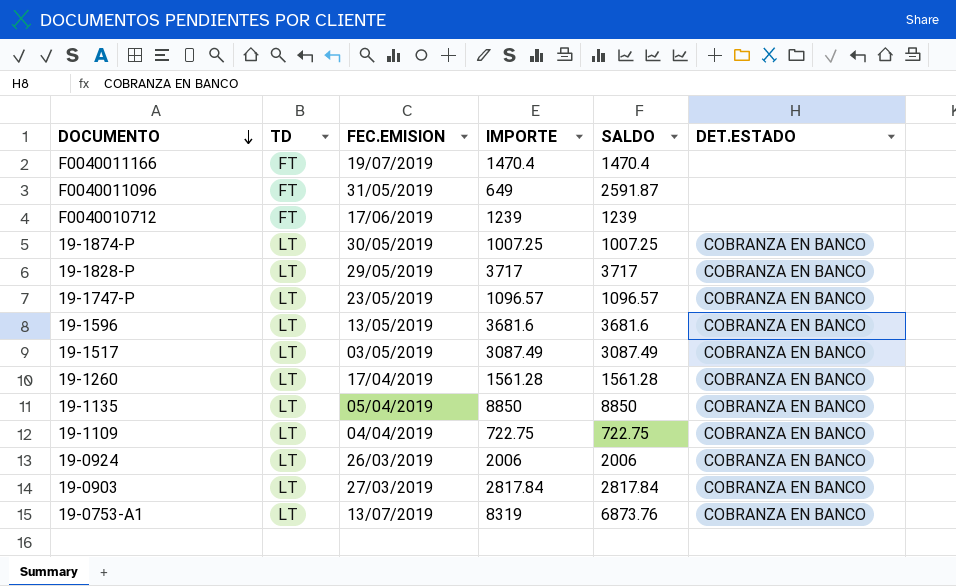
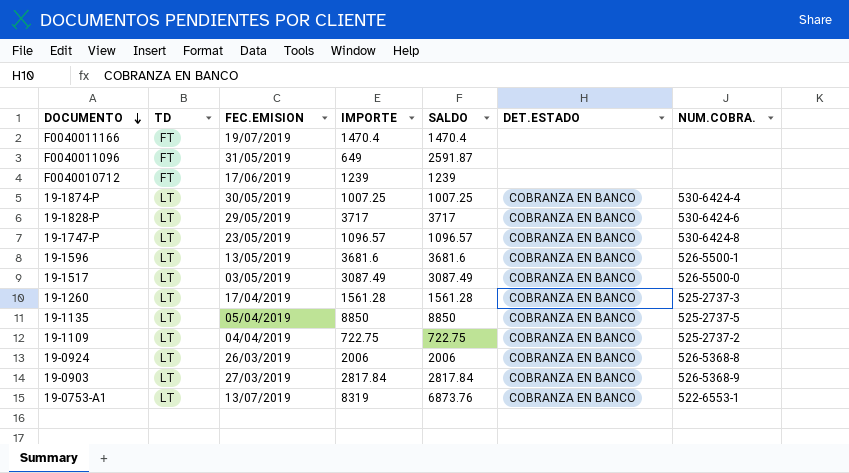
column NUM.COBRA. | position: none -> 7

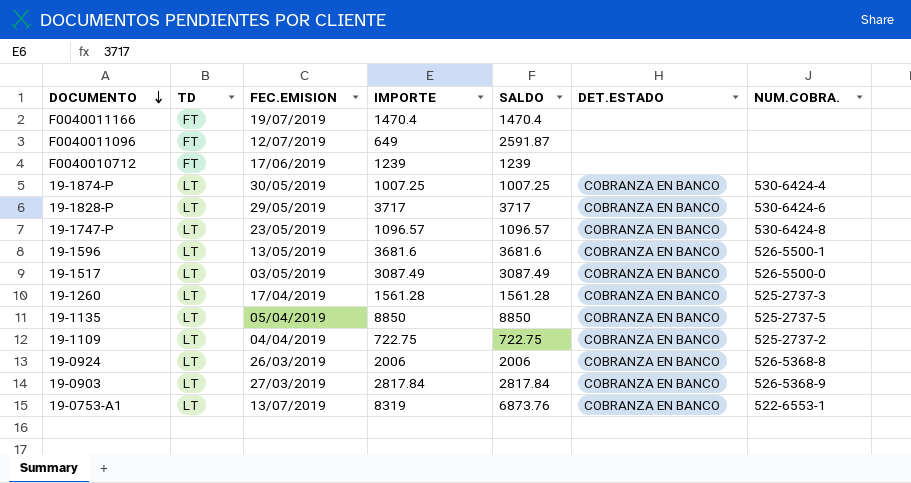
F0040011096 | FEC.EMISION: 31/05/2019 -> 12/07/2019

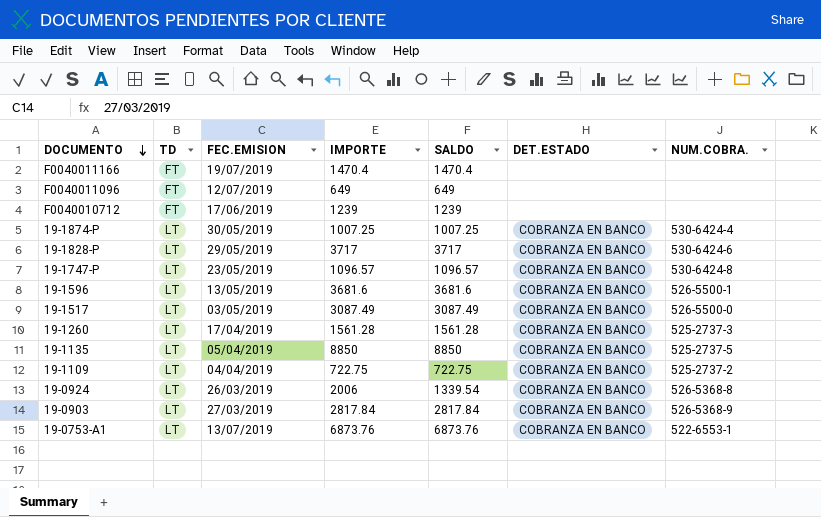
F0040011096 | SALDO: 2591.87 -> 649
19-0924 | SALDO: 2006 -> 1339.54
19-0753-A1 | IMPORTE: 8319 -> 6873.76

